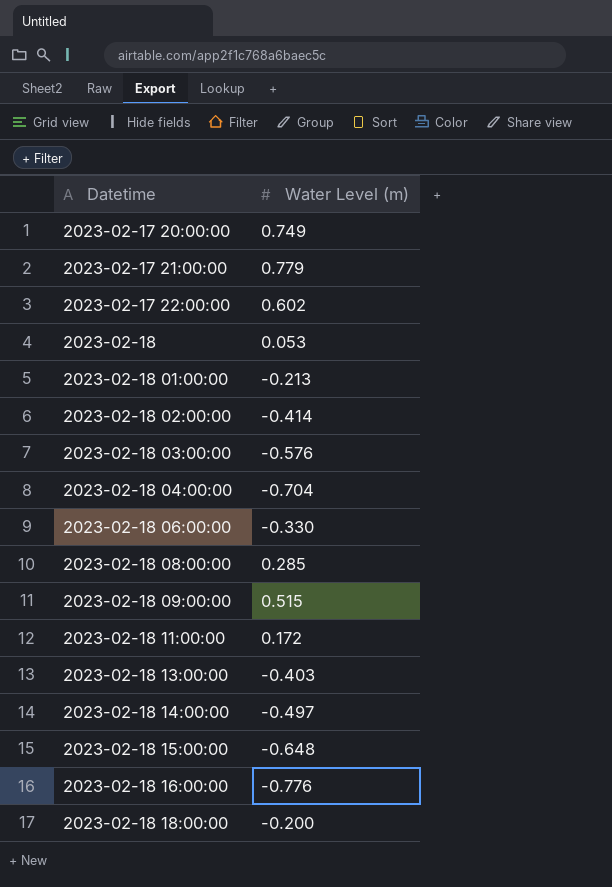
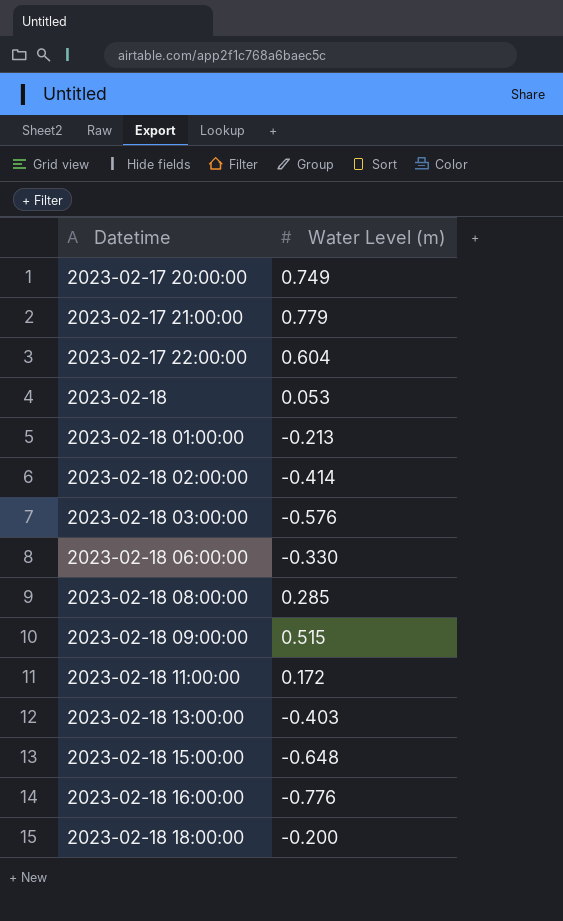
row 2023-02-18 04:00:00: -0.704 -> none
row 2023-02-18 14:00:00: -0.497 -> none
2023-02-17 22:00:00 | Water Level (m): 0.602 -> 0.604

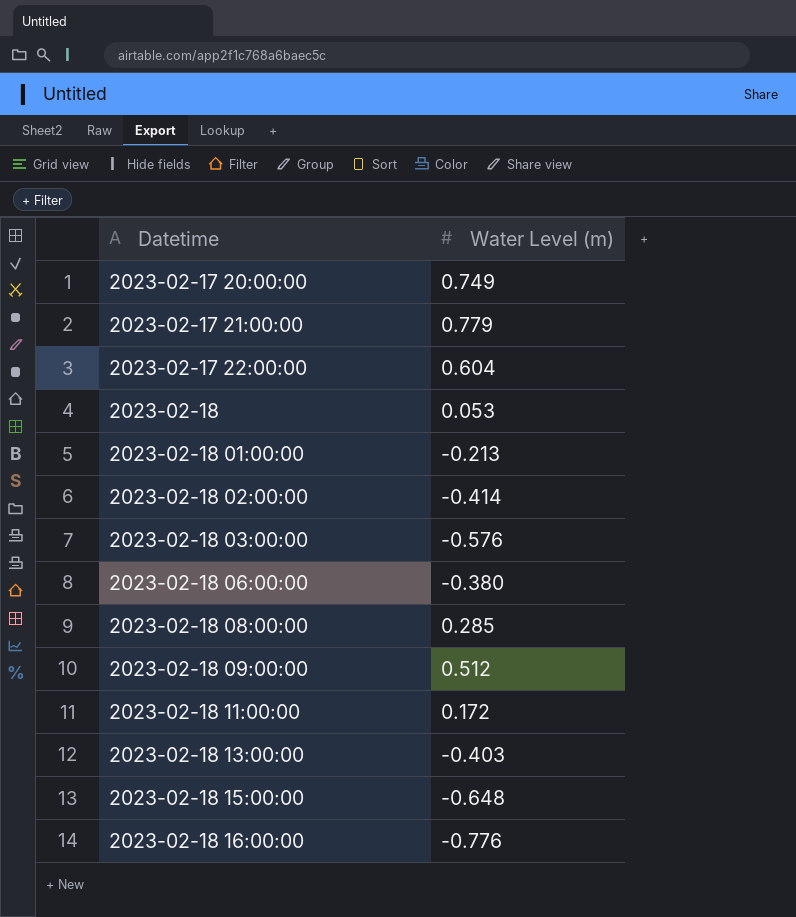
row 2023-02-18 18:00:00: -0.200 -> none
2023-02-18 06:00:00 | Water Level (m): -0.330 -> -0.380
2023-02-18 09:00:00 | Water Level (m): 0.515 -> 0.512

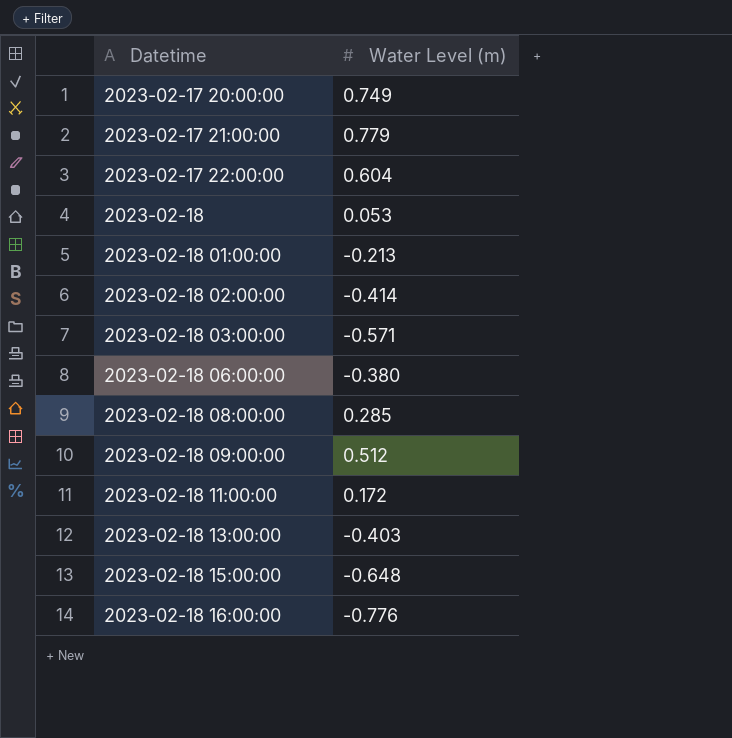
2023-02-18 03:00:00 | Water Level (m): -0.576 -> -0.571

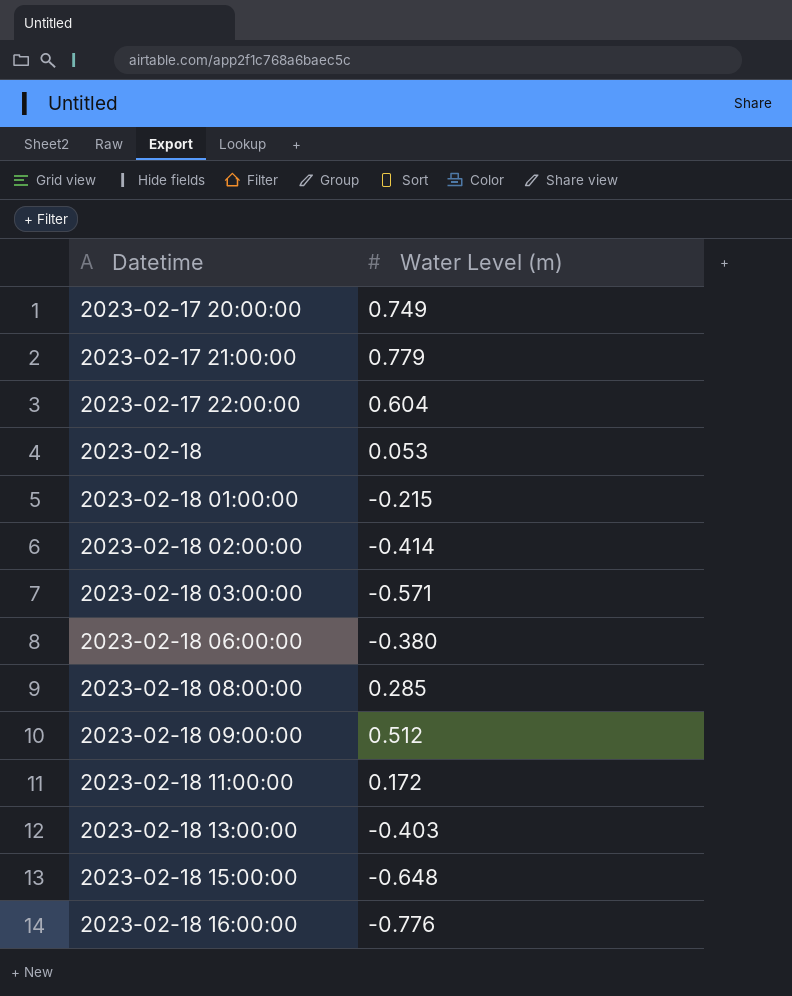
2023-02-18 01:00:00 | Water Level (m): -0.213 -> -0.215

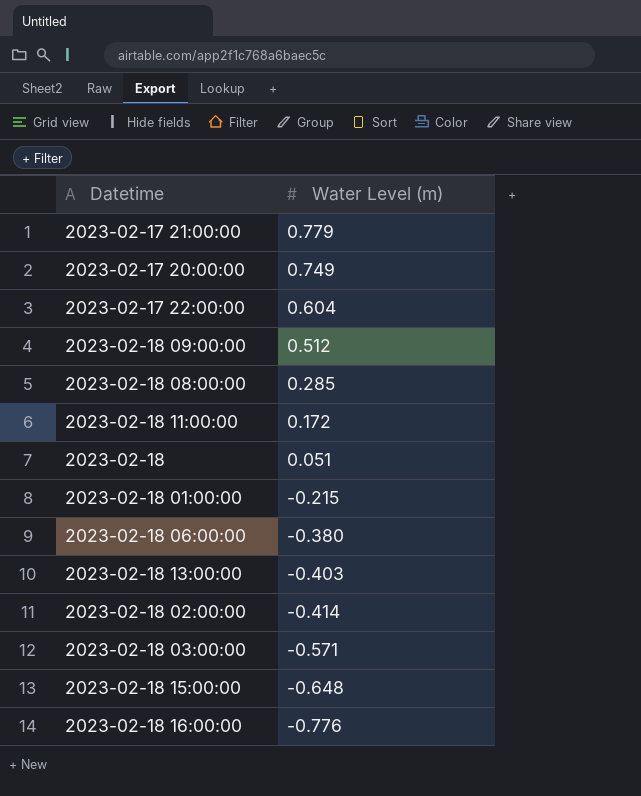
row order: Datetime ascending -> Water Level (m) descending
2023-02-18 | Water Level (m): 0.053 -> 0.051

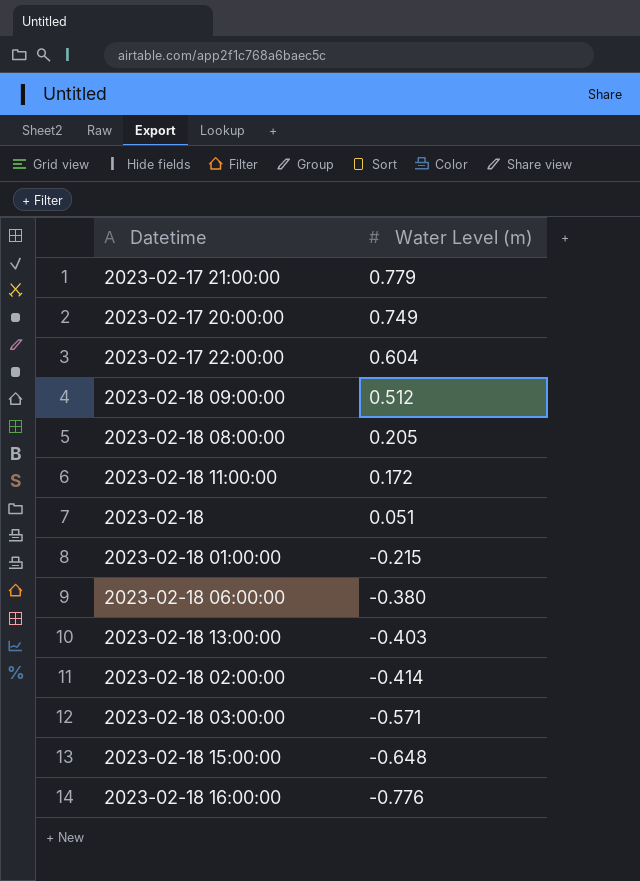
2023-02-18 08:00:00 | Water Level (m): 0.285 -> 0.205

